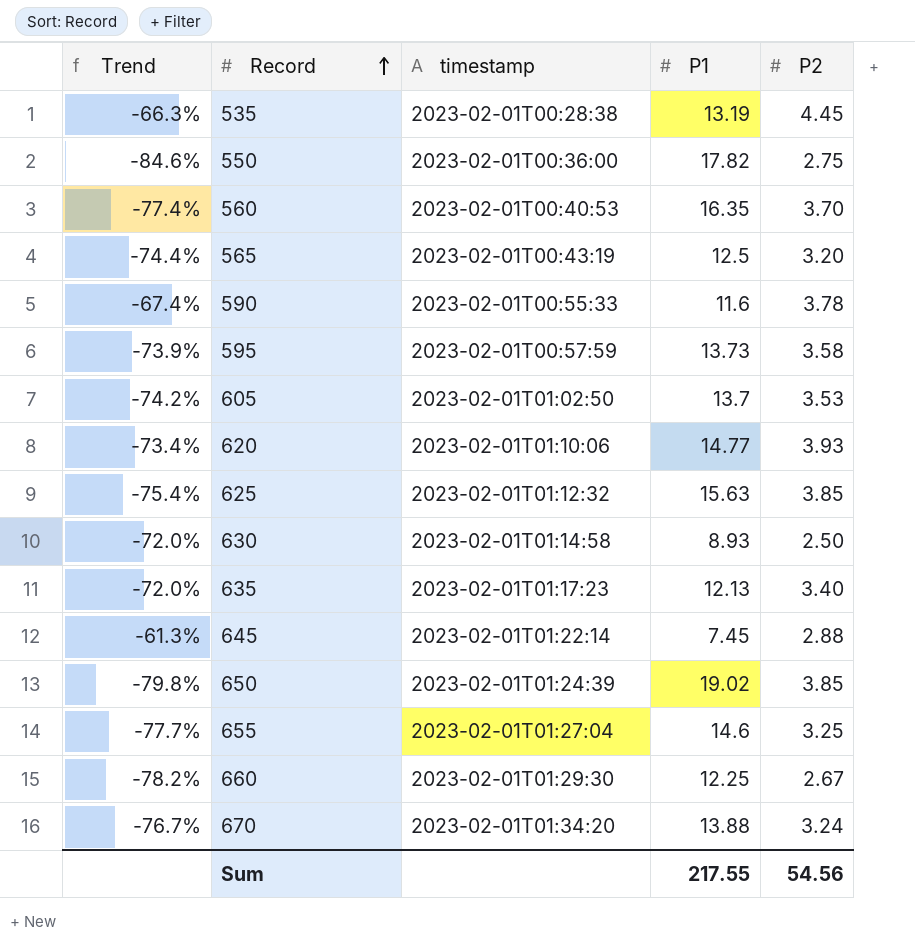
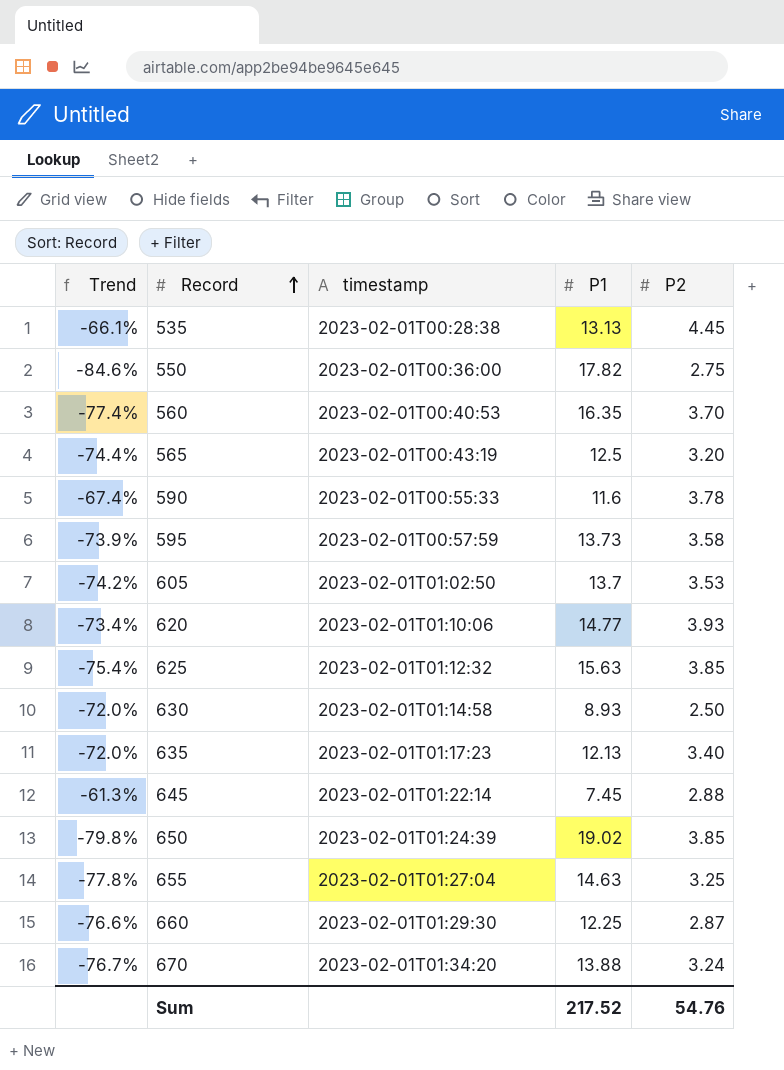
535 | Trend: -66.3% -> -66.1%
535 | P1: 13.19 -> 13.13
655 | Trend: -77.7% -> -77.8%
655 | P1: 14.6 -> 14.63
660 | Trend: -78.2% -> -76.6%
660 | P2: 2.67 -> 2.87
Sum | P1: 217.55 -> 217.52
Sum | P2: 54.56 -> 54.76

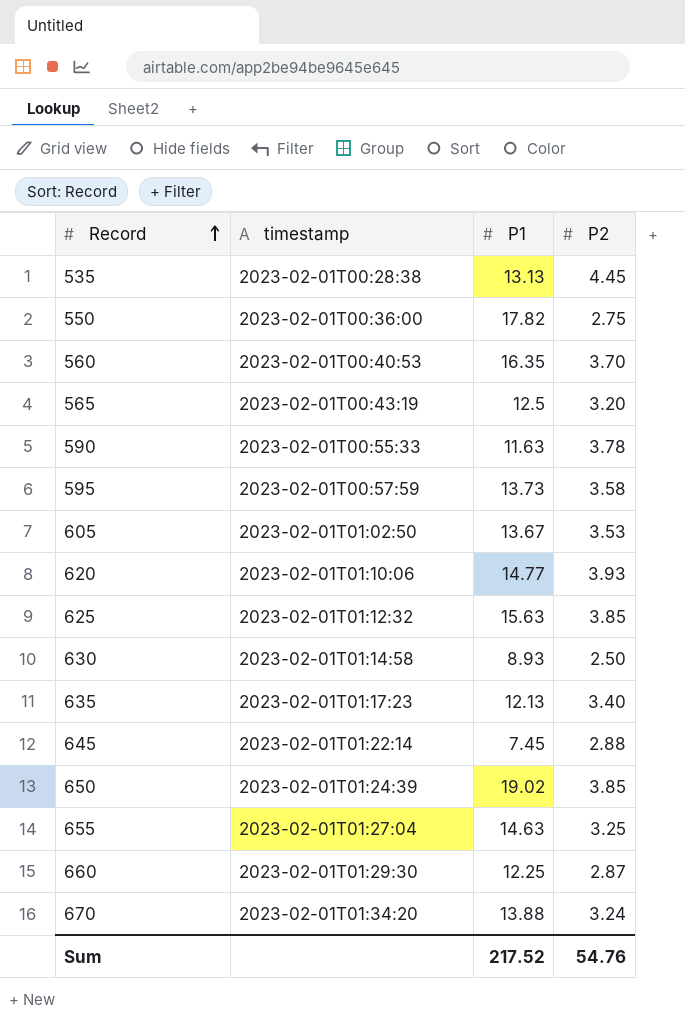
column Trend | formula: ([P2] - [P1]) / [P1] -> none
590 | P1: 11.6 -> 11.63
605 | P1: 13.7 -> 13.67

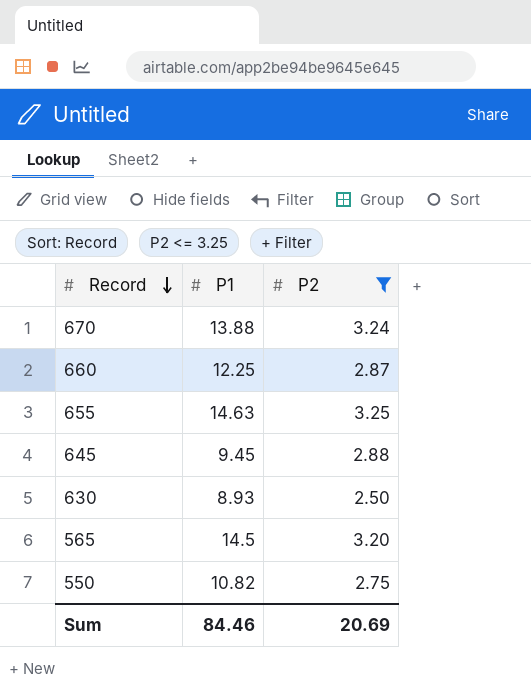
filter: none -> P2 <= 3.25
row order: Record ascending -> Record descending
column timestamp | position: 2 -> none
645 | P1: 7.45 -> 9.45
565 | P1: 12.5 -> 14.5
550 | P1: 17.82 -> 10.82
Sum | P1: 217.52 -> 84.46
Sum | P2: 54.76 -> 20.69

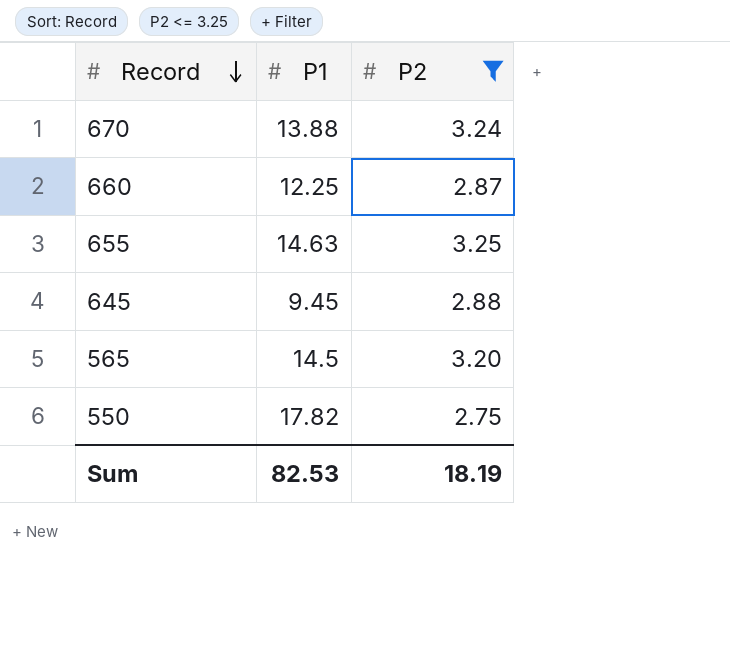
row 630: 8.93 | 2.50 -> none
550 | P1: 10.82 -> 17.82
Sum | P1: 84.46 -> 82.53
Sum | P2: 20.69 -> 18.19

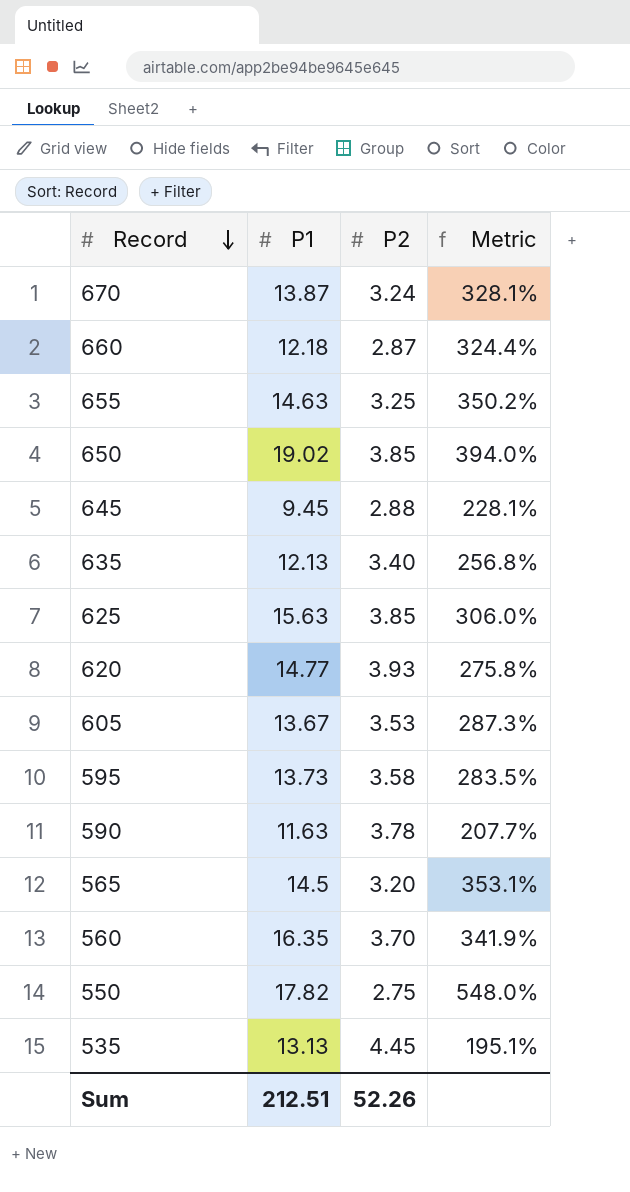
filter: P2 <= 3.25 -> none
column Metric | formula: none -> ([P1] - [P2]) / [P2]
670 | P1: 13.88 -> 13.87
660 | P1: 12.25 -> 12.18
Sum | P1: 82.53 -> 212.51
Sum | P2: 18.19 -> 52.26

